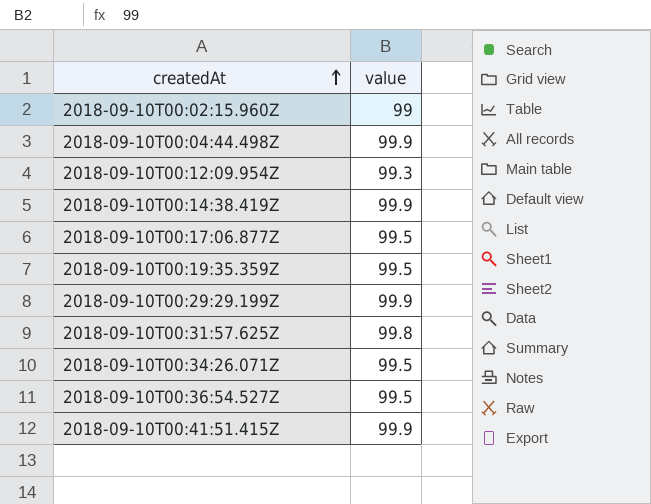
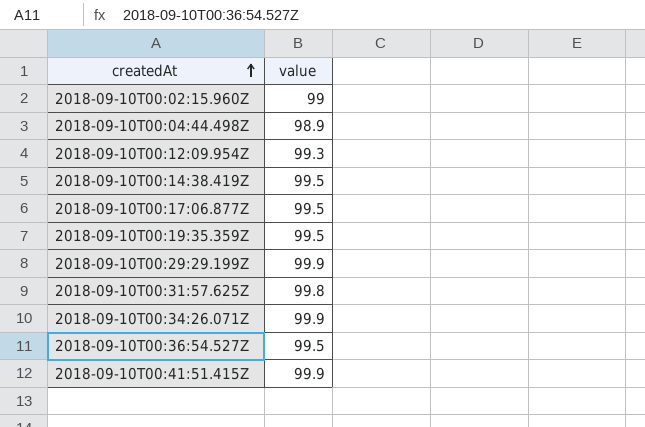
2018-09-10T00:04:44.498Z | value: 99.9 -> 98.9
2018-09-10T00:14:38.419Z | value: 99.9 -> 99.5
2018-09-10T00:34:26.071Z | value: 99.5 -> 99.9

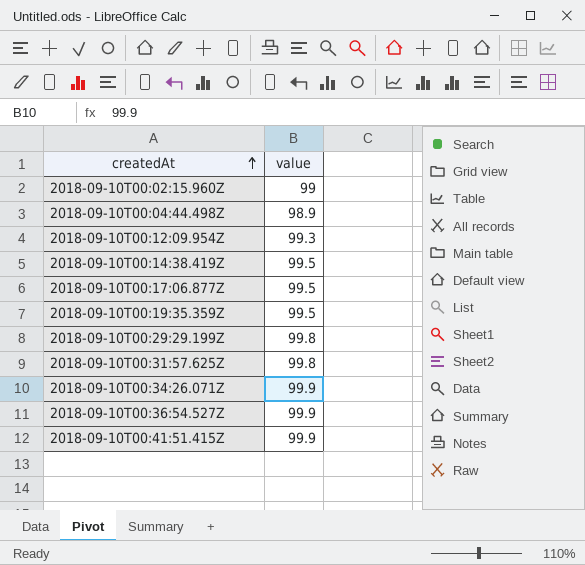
2018-09-10T00:29:29.199Z | value: 99.9 -> 99.8
2018-09-10T00:36:54.527Z | value: 99.5 -> 99.9

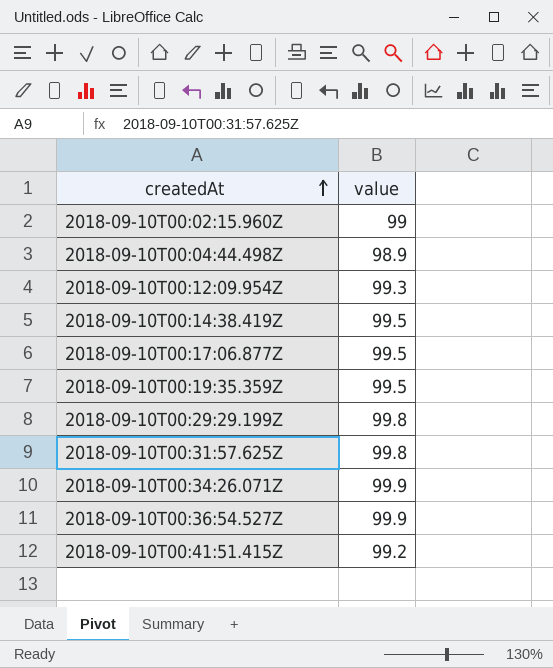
2018-09-10T00:41:51.415Z | value: 99.9 -> 99.2

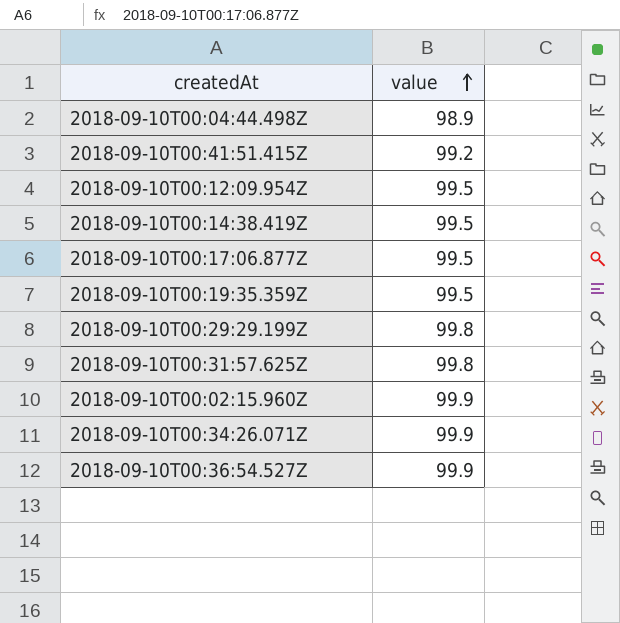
row order: createdAt ascending -> value ascending
2018-09-10T00:12:09.954Z | value: 99.3 -> 99.5
2018-09-10T00:02:15.960Z | value: 99 -> 99.9

